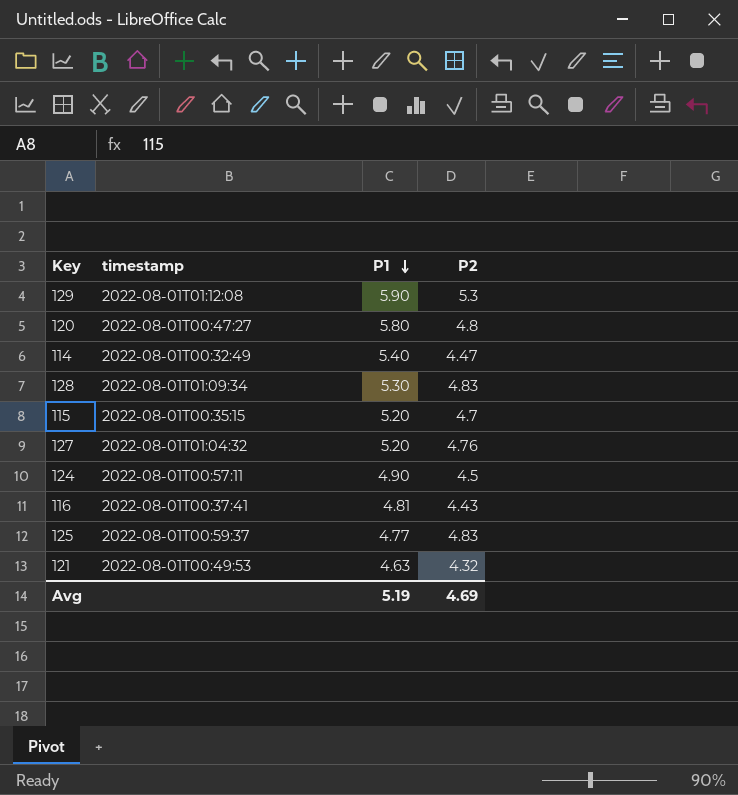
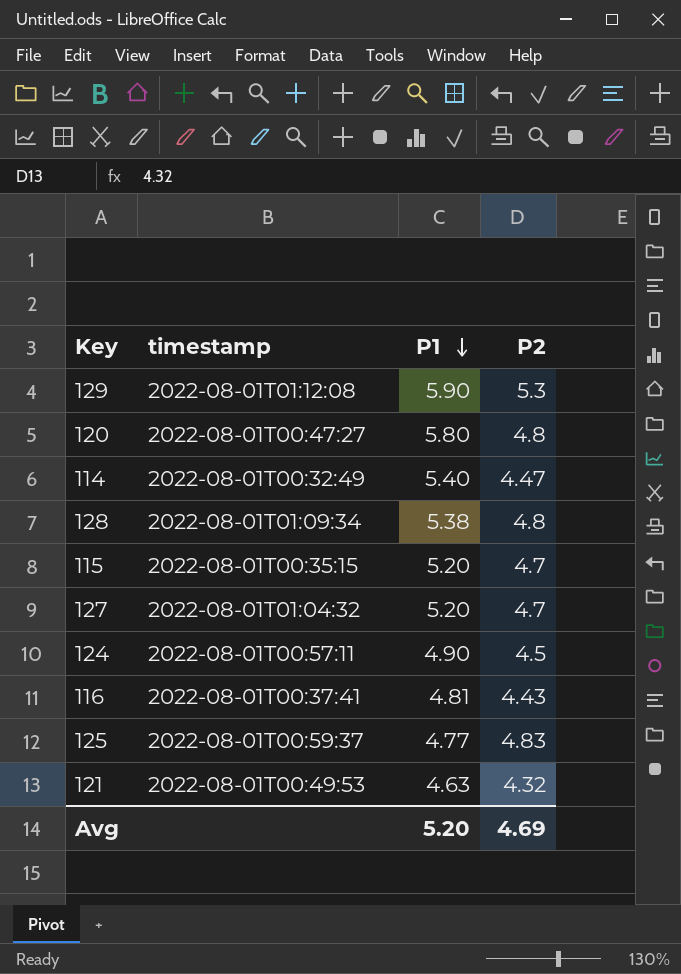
128 | P1: 5.30 -> 5.38
128 | P2: 4.83 -> 4.8
127 | P2: 4.76 -> 4.7
Avg | P1: 5.19 -> 5.20

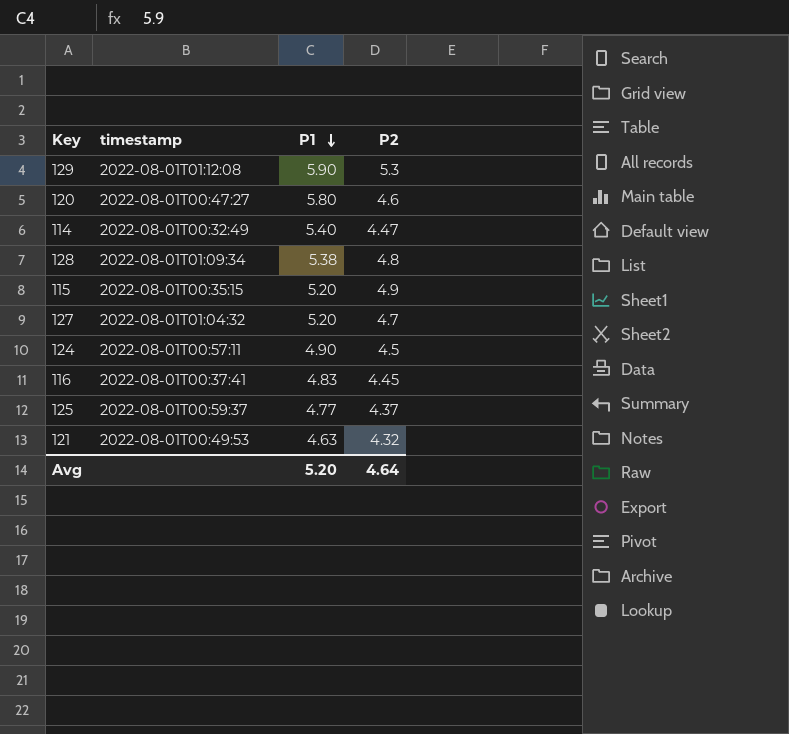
120 | P2: 4.8 -> 4.6
115 | P2: 4.7 -> 4.9
116 | P1: 4.81 -> 4.83
116 | P2: 4.43 -> 4.45
125 | P2: 4.83 -> 4.37
Avg | P2: 4.69 -> 4.64

